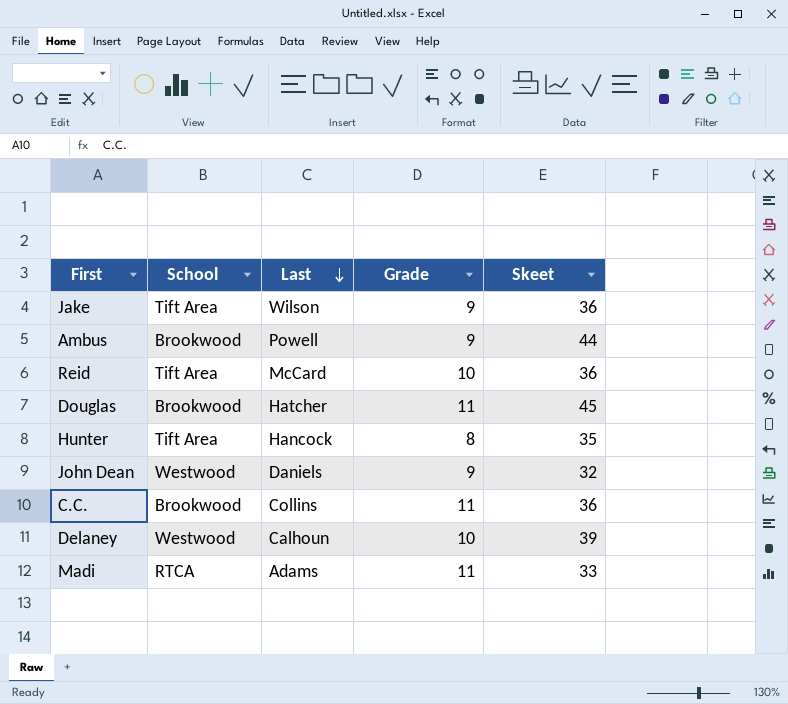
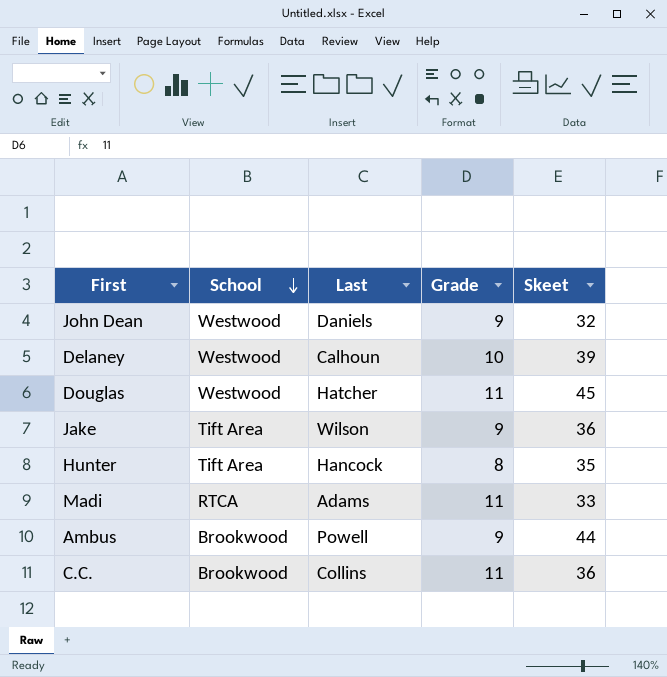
row order: Last descending -> School descending
row Reid: Tift Area | McCard | 10 | 36 -> none
Douglas | School: Brookwood -> Westwood

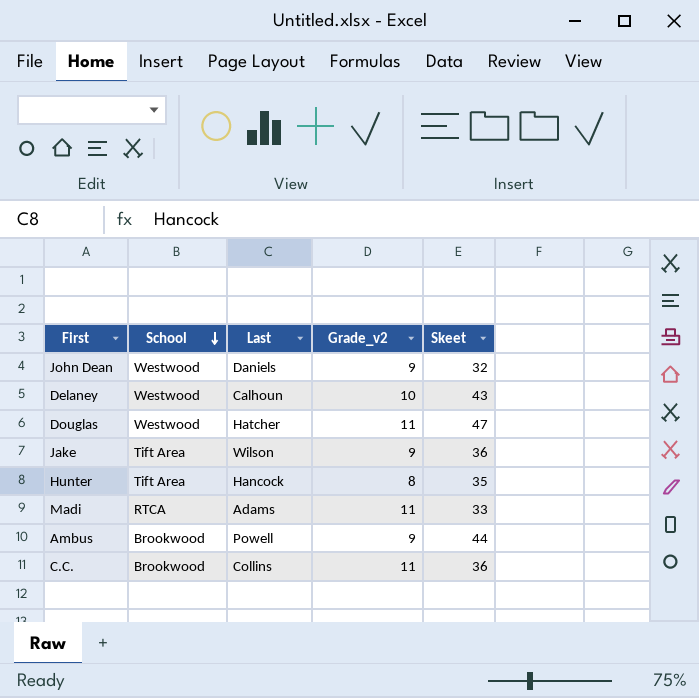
column name: Grade -> Grade_v2
Delaney | Skeet: 39 -> 43
Douglas | Skeet: 45 -> 47

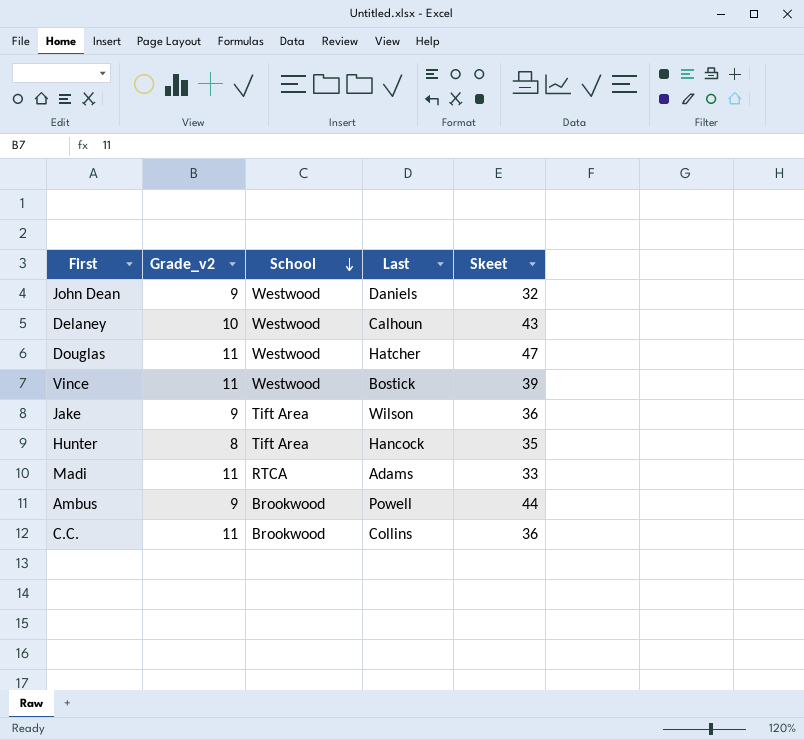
column Grade_v2 | position: 4 -> 2
row Vince: none -> 11 | Westwood | Bostick | 39

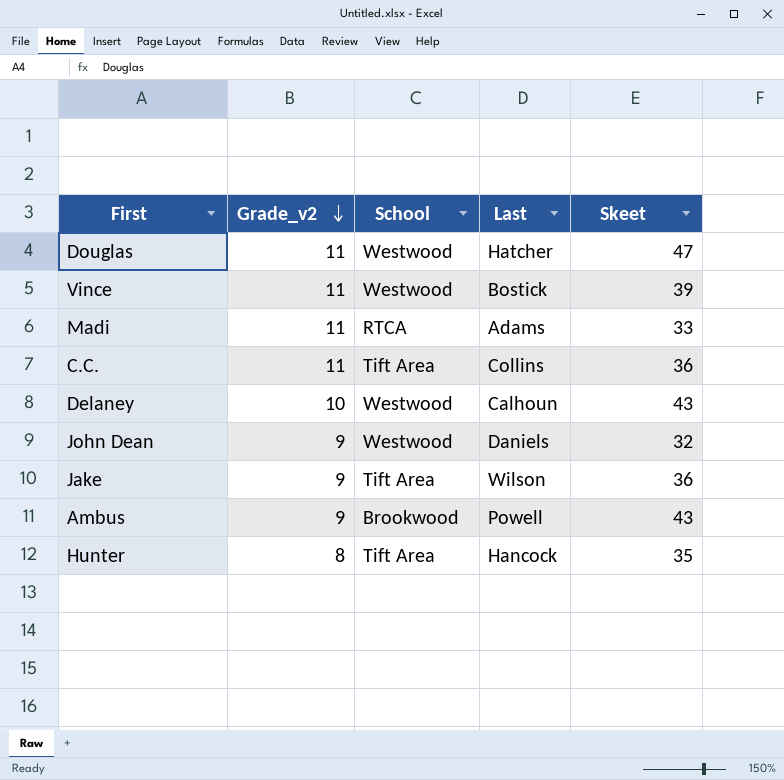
row order: School descending -> Grade_v2 descending
C.C. | School: Brookwood -> Tift Area
Ambus | Skeet: 44 -> 43

